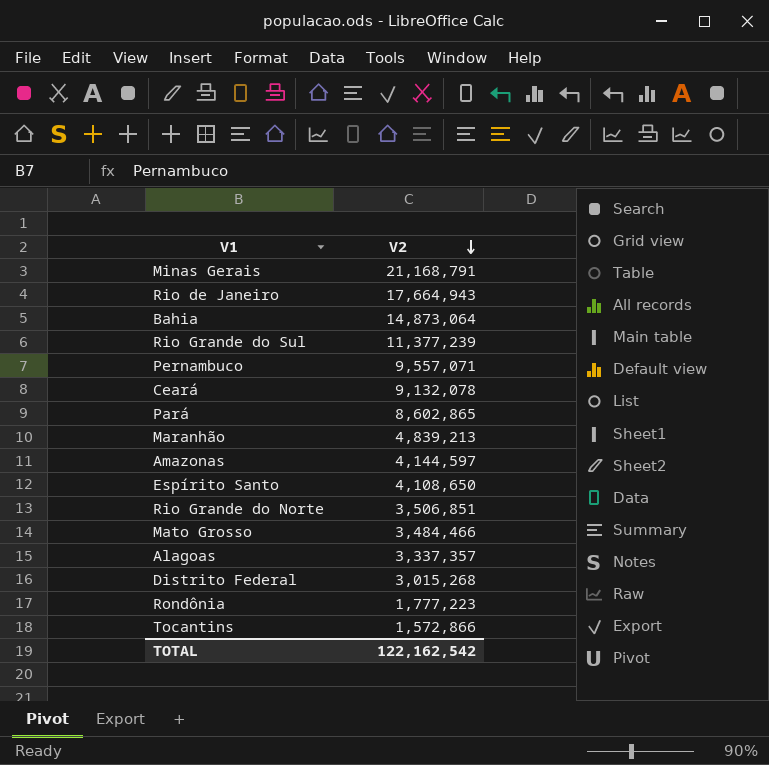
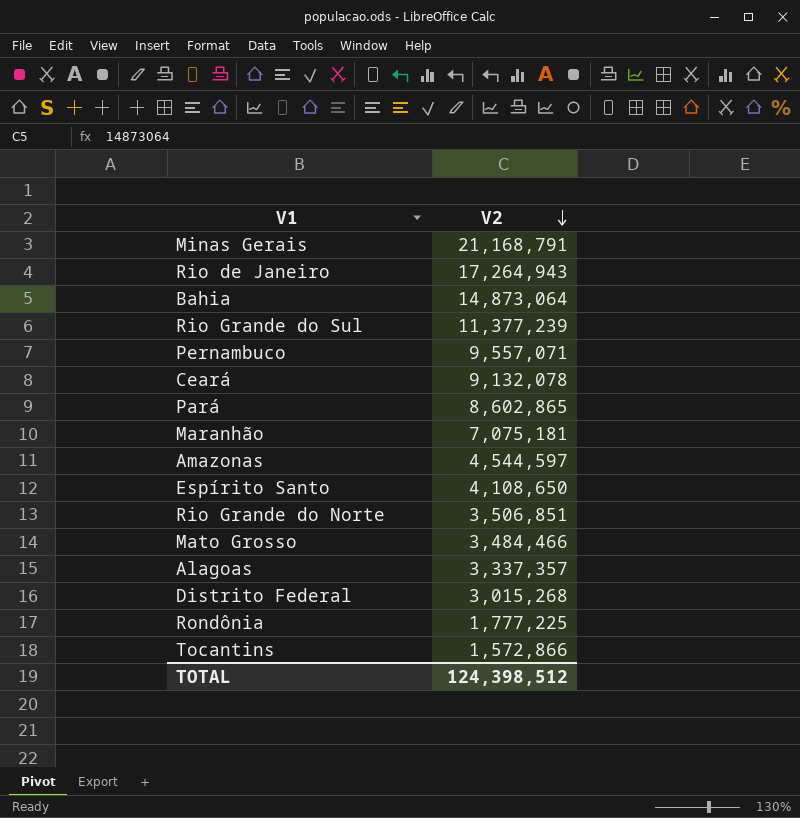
Rio de Janeiro | V2: 17,664,943 -> 17,264,943
Maranhão | V2: 4,839,213 -> 7,075,181
Amazonas | V2: 4,144,597 -> 4,544,597
Rondônia | V2: 1,777,223 -> 1,777,225
TOTAL | V2: 122,162,542 -> 124,398,512

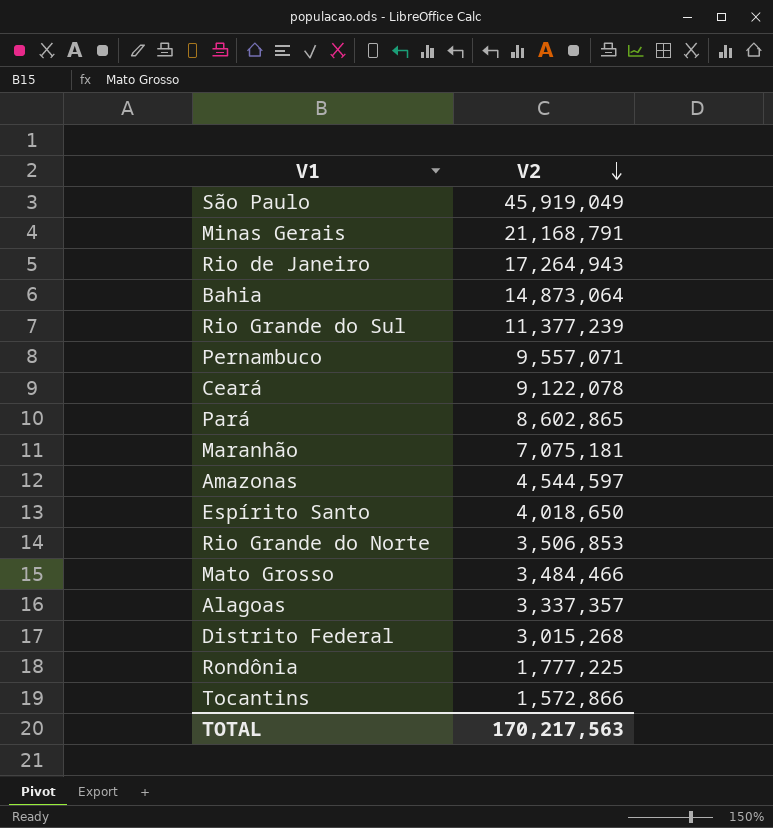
row São Paulo: none -> 45,919,049
Ceará | V2: 9,132,078 -> 9,122,078
Espírito Santo | V2: 4,108,650 -> 4,018,650
Rio Grande do Norte | V2: 3,506,851 -> 3,506,853
TOTAL | V2: 124,398,512 -> 170,217,563

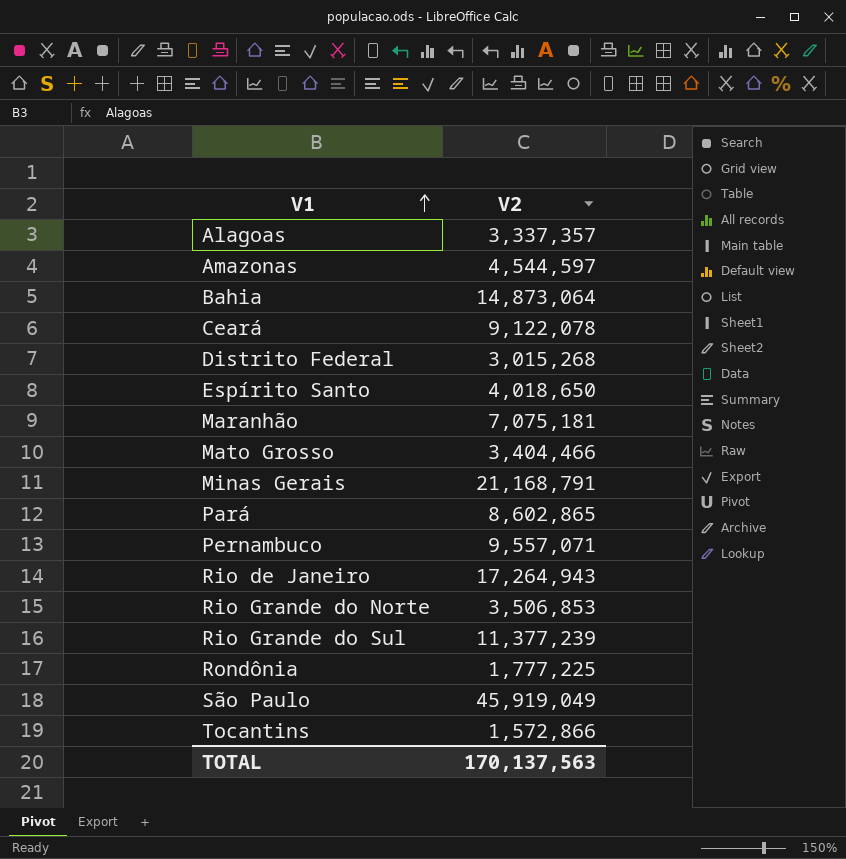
row order: V2 descending -> V1 ascending
Mato Grosso | V2: 3,484,466 -> 3,404,466
TOTAL | V2: 170,217,563 -> 170,137,563

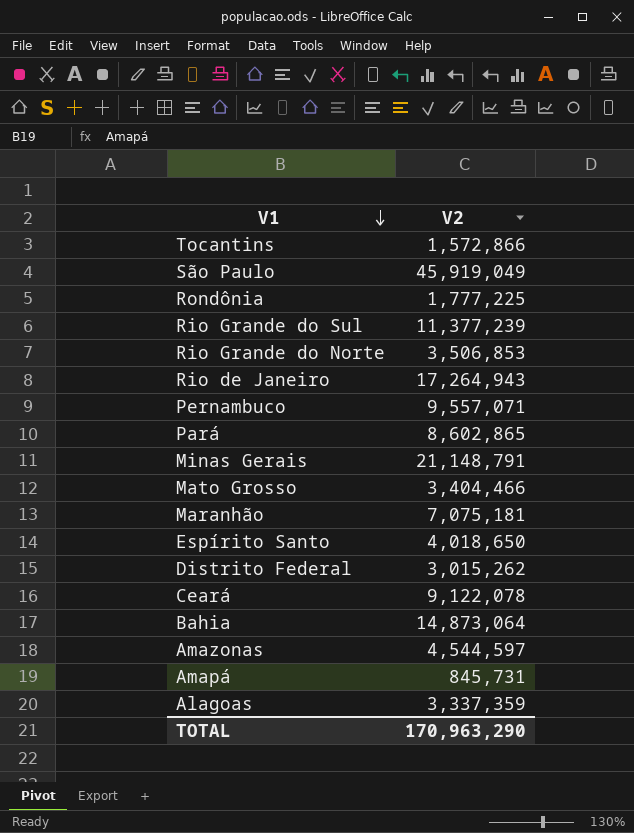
row order: V1 ascending -> V1 descending
Minas Gerais | V2: 21,168,791 -> 21,148,791
Distrito Federal | V2: 3,015,268 -> 3,015,262
row Amapá: none -> 845,731
Alagoas | V2: 3,337,357 -> 3,337,359
TOTAL | V2: 170,137,563 -> 170,963,290

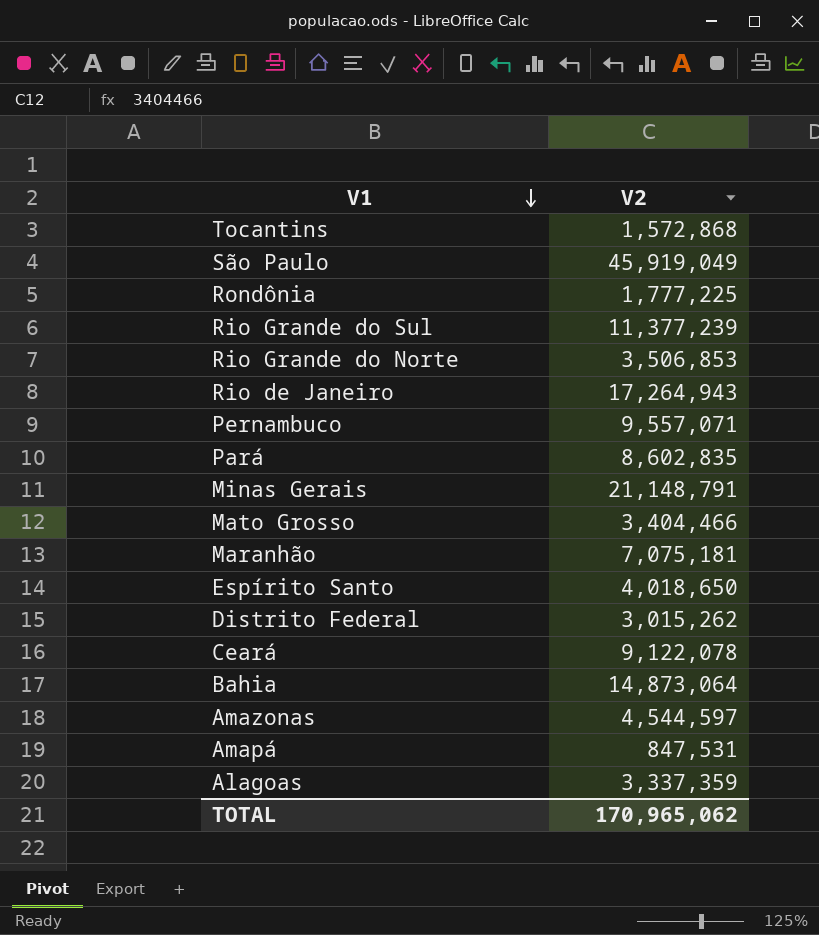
Tocantins | V2: 1,572,866 -> 1,572,868
Pará | V2: 8,602,865 -> 8,602,835
Amapá | V2: 845,731 -> 847,531
TOTAL | V2: 170,963,290 -> 170,965,062

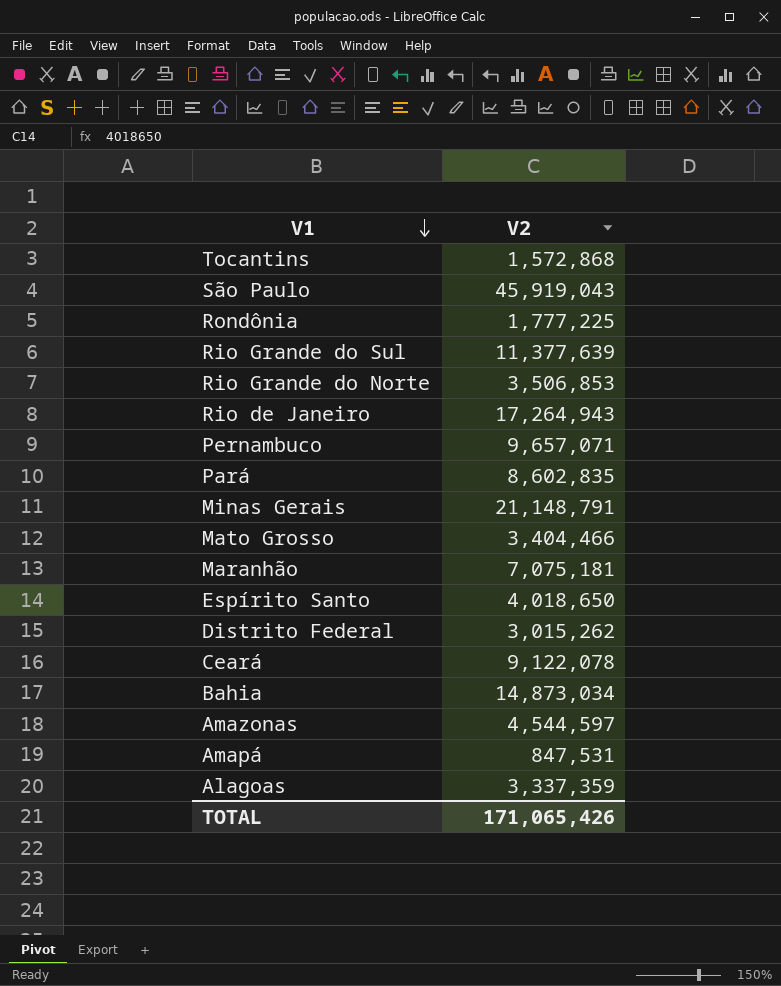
São Paulo | V2: 45,919,049 -> 45,919,043
Rio Grande do Sul | V2: 11,377,239 -> 11,377,639
Pernambuco | V2: 9,557,071 -> 9,657,071
Bahia | V2: 14,873,064 -> 14,873,034
TOTAL | V2: 170,965,062 -> 171,065,426

